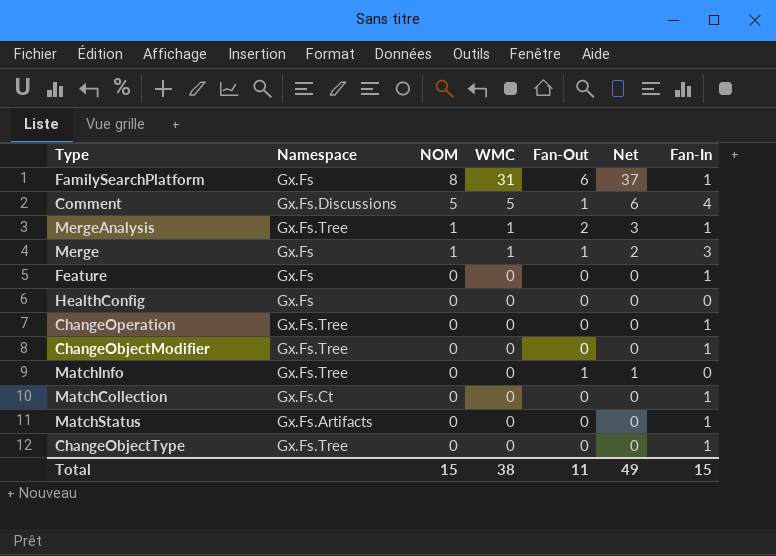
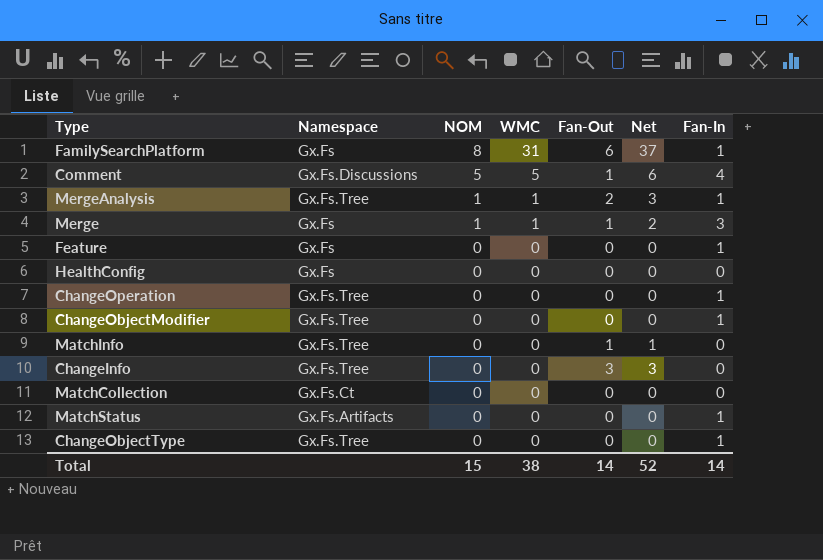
row ChangeInfo: none -> Gx.Fs.Tree | 0 | 0 | 3 | 3 | 0
MatchCollection | Fan-In: 1 -> 0
Total | Fan-Out: 11 -> 14
Total | Net: 49 -> 52
Total | Fan-In: 15 -> 14

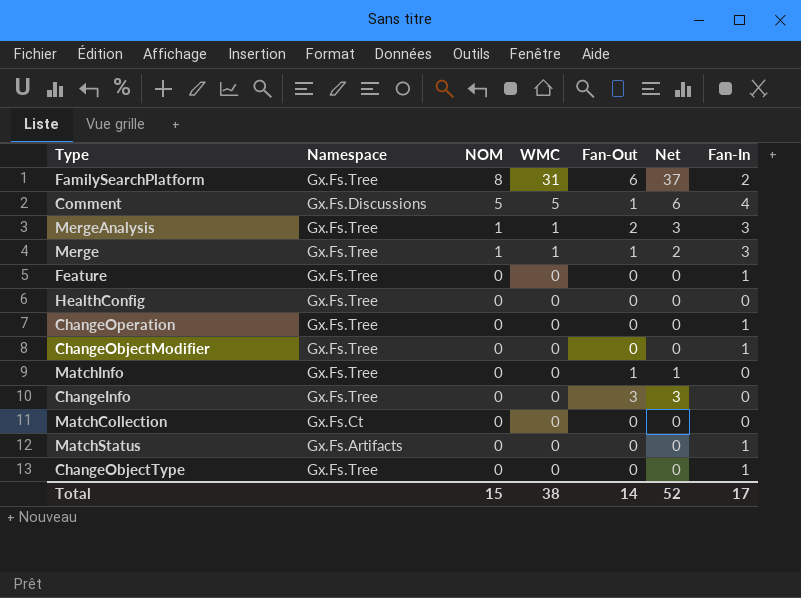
FamilySearchPlatform | Namespace: Gx.Fs -> Gx.Fs.Tree
FamilySearchPlatform | Fan-In: 1 -> 2
MergeAnalysis | Fan-In: 1 -> 3
Merge | Namespace: Gx.Fs -> Gx.Fs.Tree
Feature | Namespace: Gx.Fs -> Gx.Fs.Tree
HealthConfig | Namespace: Gx.Fs -> Gx.Fs.Tree
Total | Fan-In: 14 -> 17

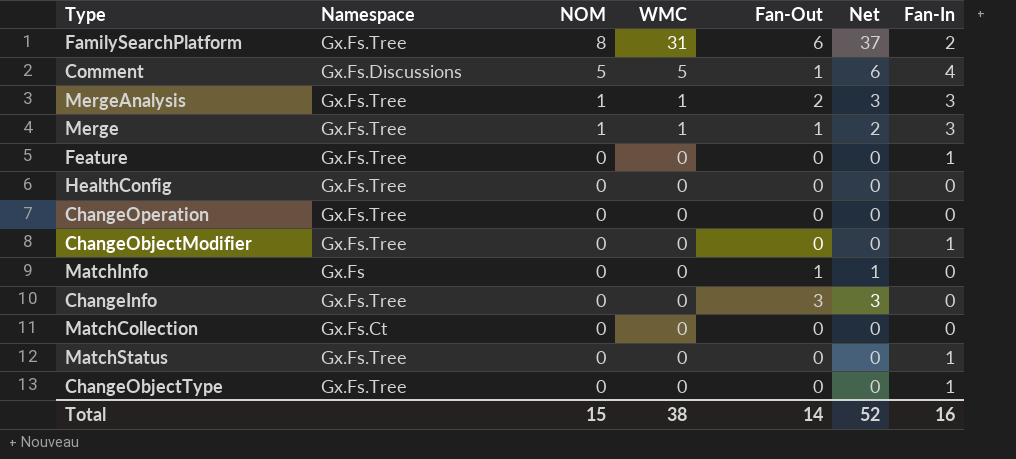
ChangeOperation | Fan-In: 1 -> 0
MatchInfo | Namespace: Gx.Fs.Tree -> Gx.Fs
MatchStatus | Namespace: Gx.Fs.Artifacts -> Gx.Fs.Tree
Total | Fan-In: 17 -> 16

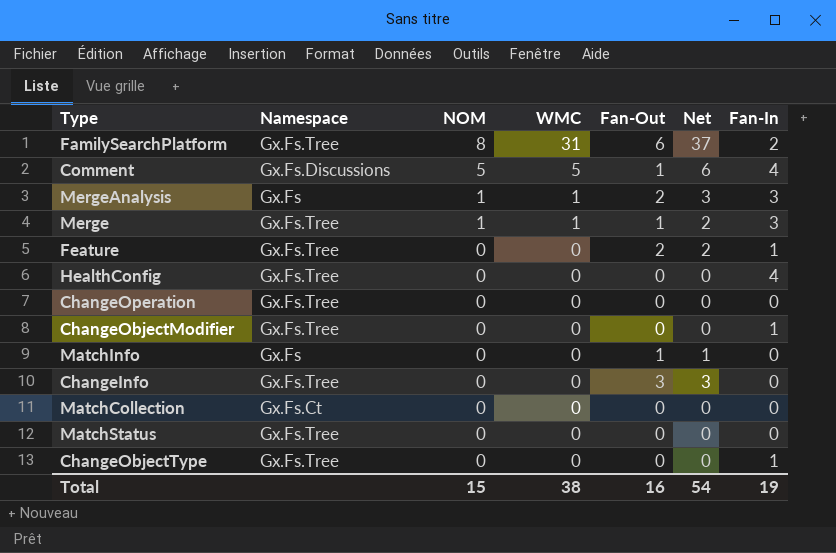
MergeAnalysis | Namespace: Gx.Fs.Tree -> Gx.Fs
Feature | Fan-Out: 0 -> 2
Feature | Net: 0 -> 2
HealthConfig | Fan-In: 0 -> 4
MatchStatus | Fan-In: 1 -> 0
Total | Fan-Out: 14 -> 16
Total | Net: 52 -> 54
Total | Fan-In: 16 -> 19

